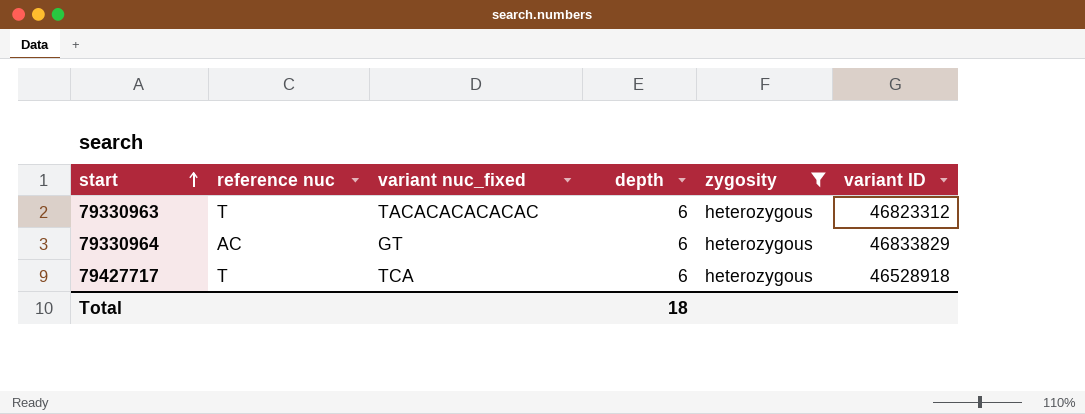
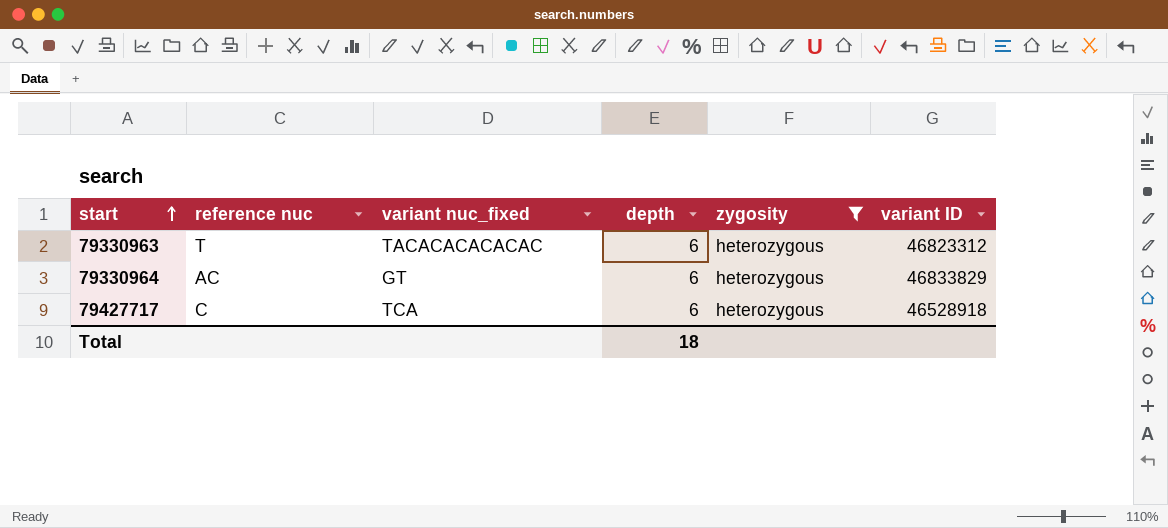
79427717 | reference nuc: T -> C

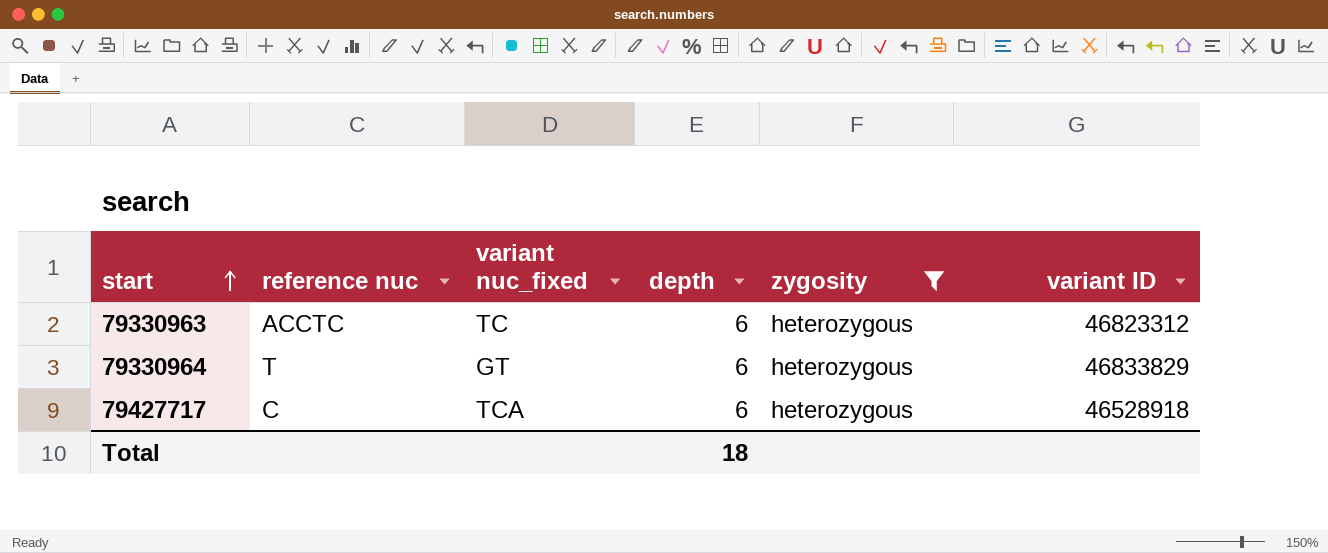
79330963 | reference nuc: T -> ACCTC
79330963 | variant nuc_fixed: TACACACACACAC -> TC
79330964 | reference nuc: AC -> T

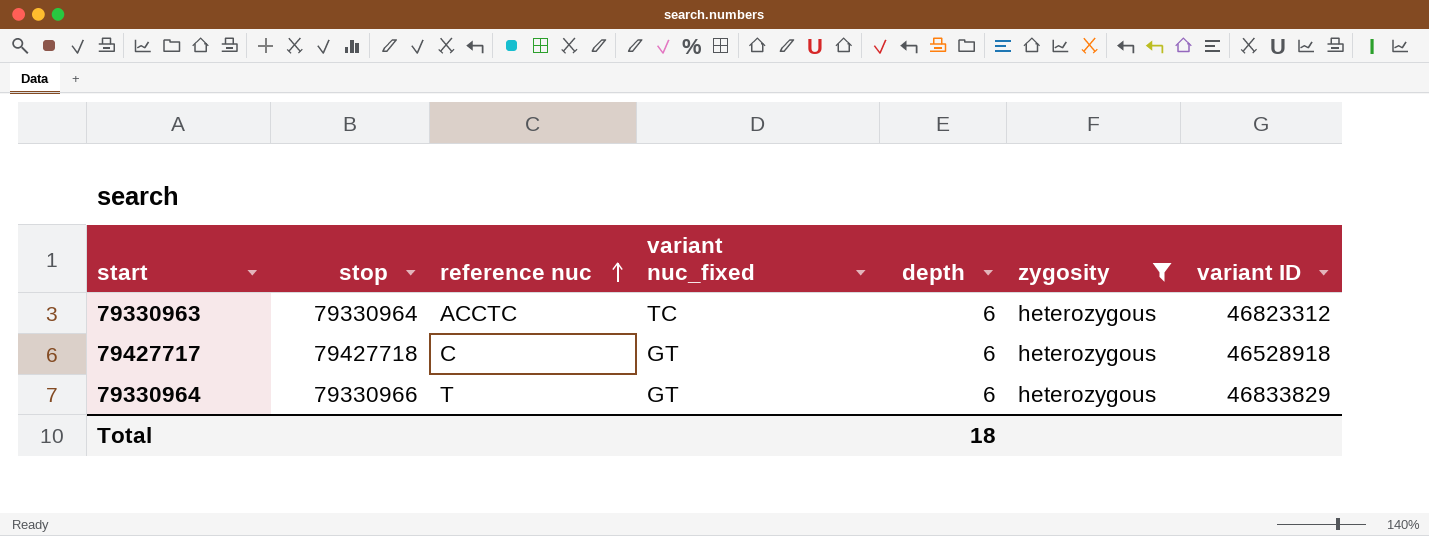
row order: start ascending -> reference nuc ascending
column stop | position: none -> 2
79427717 | variant nuc_fixed: TCA -> GT

